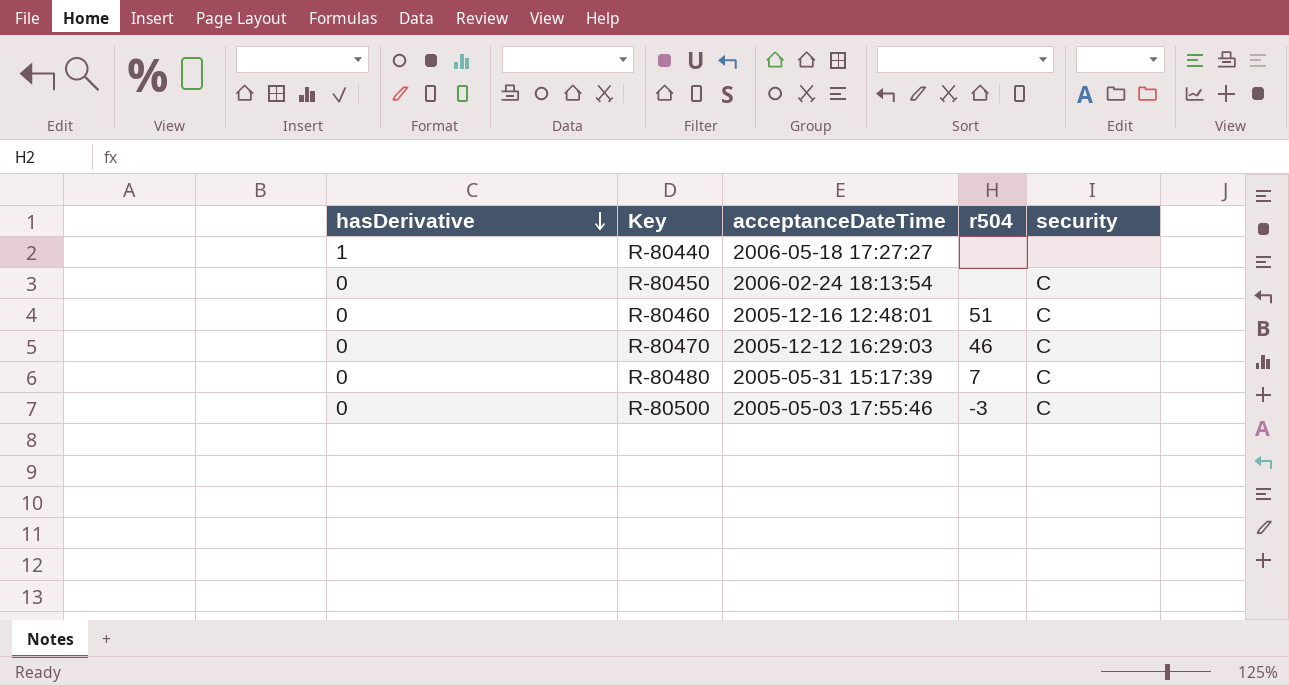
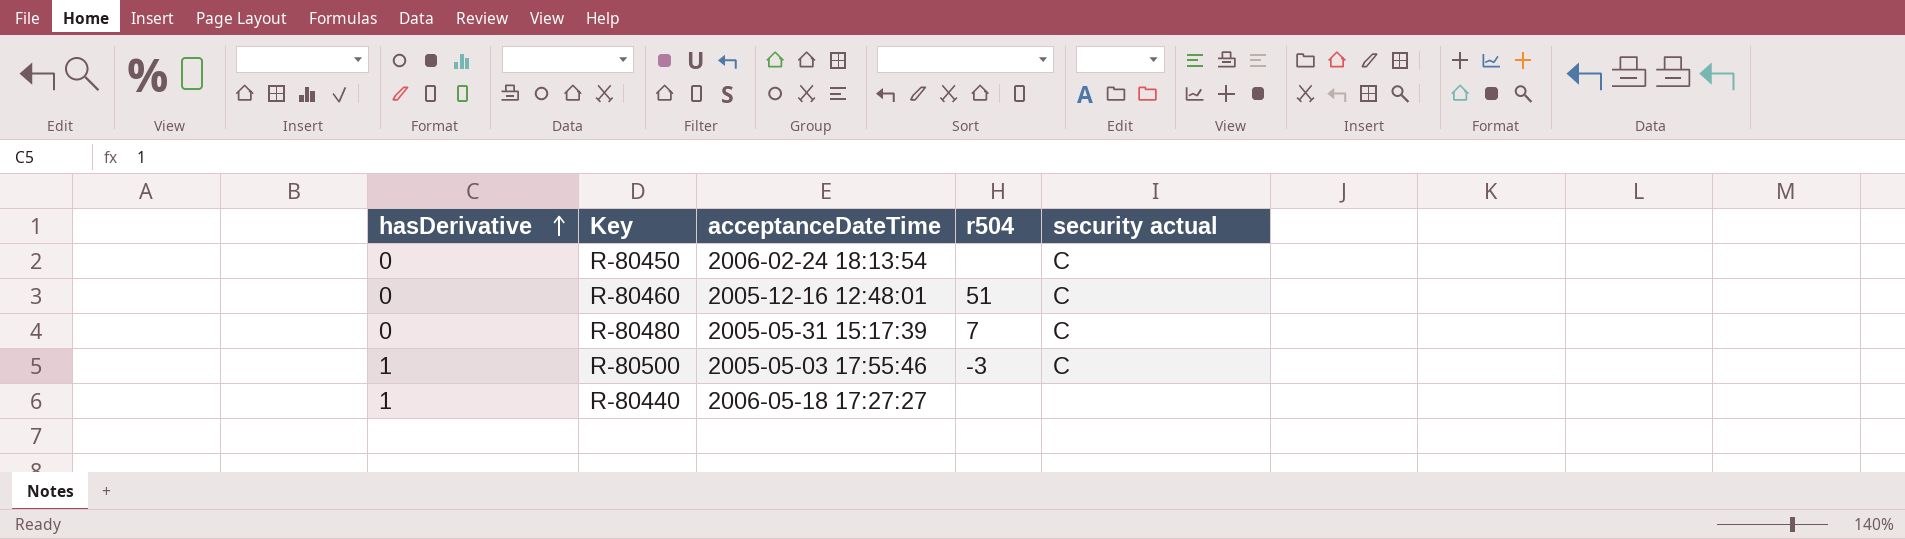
row order: hasDerivative descending -> hasDerivative ascending
column name: security -> security actual
row R-80470: 0 | 2005-12-12 16:29:03 | 46 | C -> none
R-80500 | hasDerivative: 0 -> 1

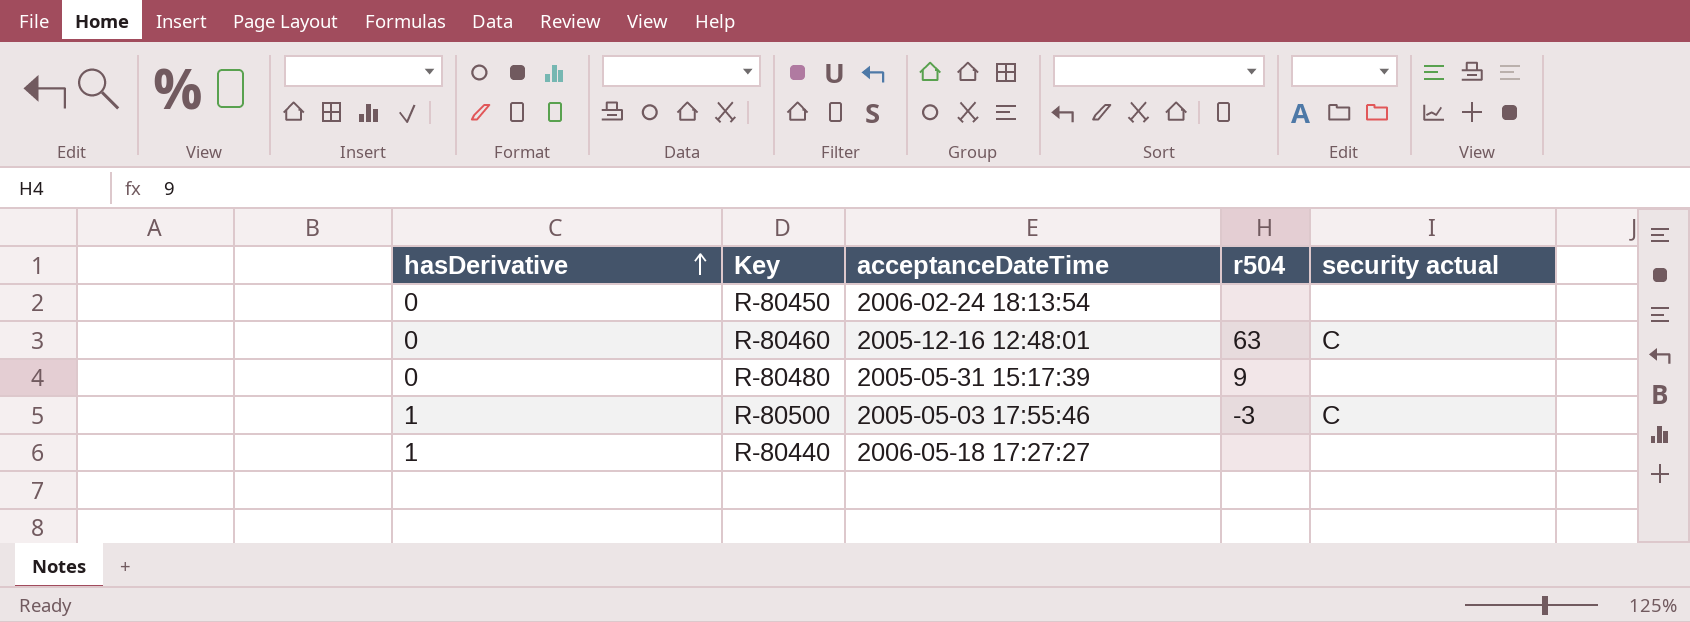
R-80450 | security actual: C -> none
R-80460 | r504: 51 -> 63
R-80480 | r504: 7 -> 9
R-80480 | security actual: C -> none

